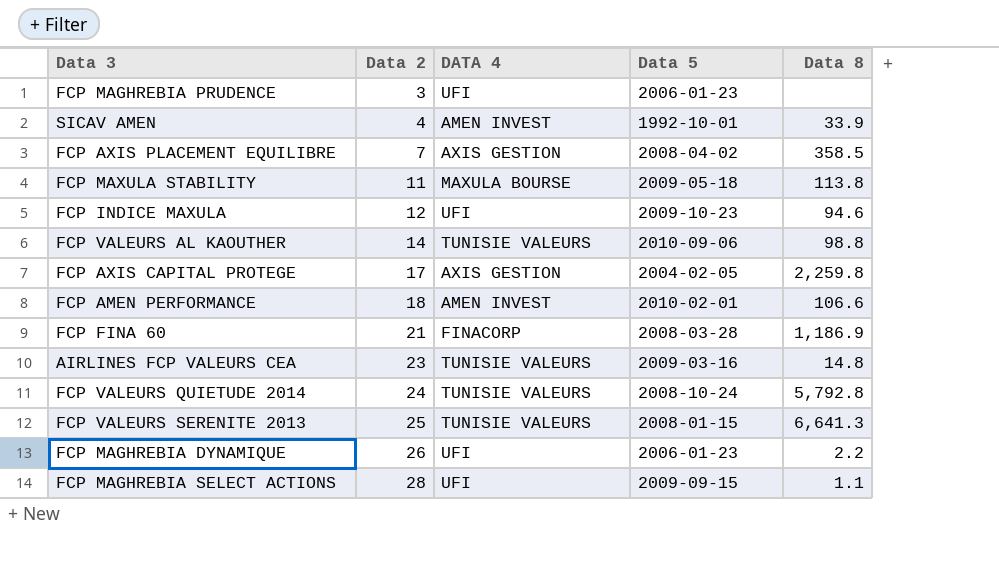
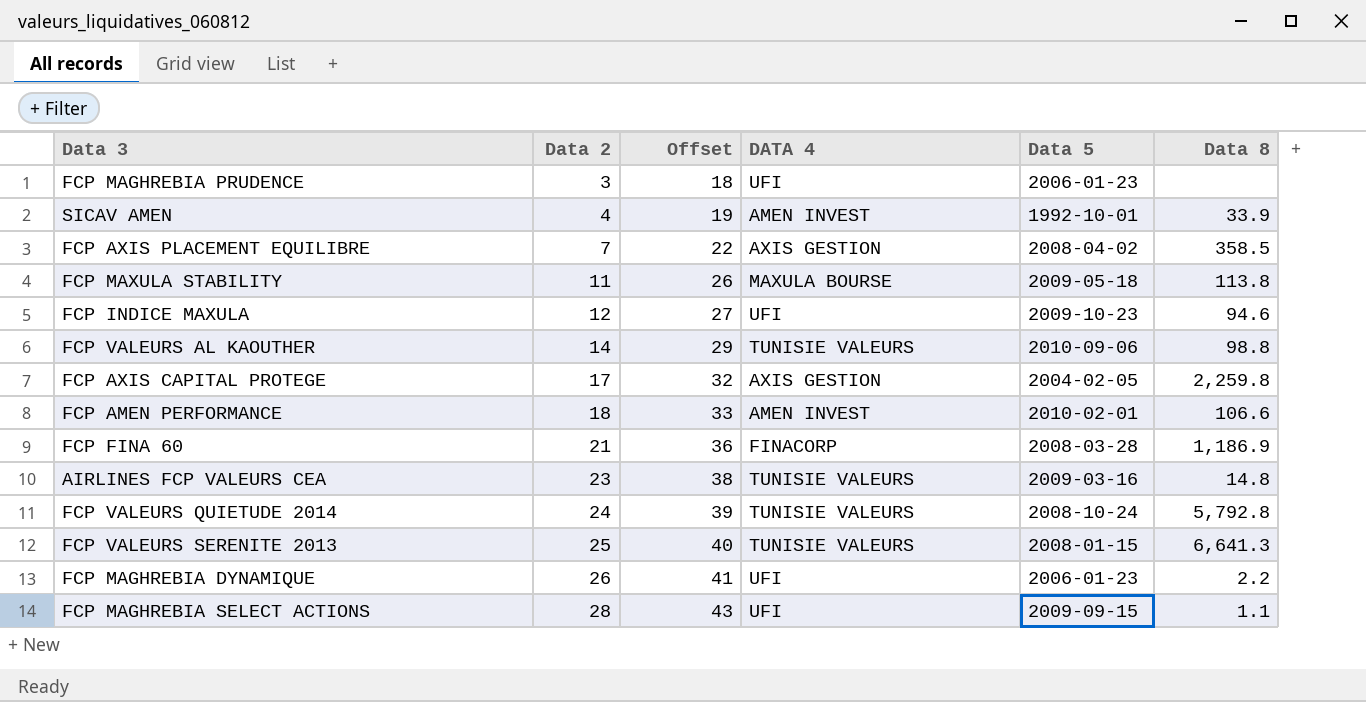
column Offset | formula: none -> [Data 2] + 15

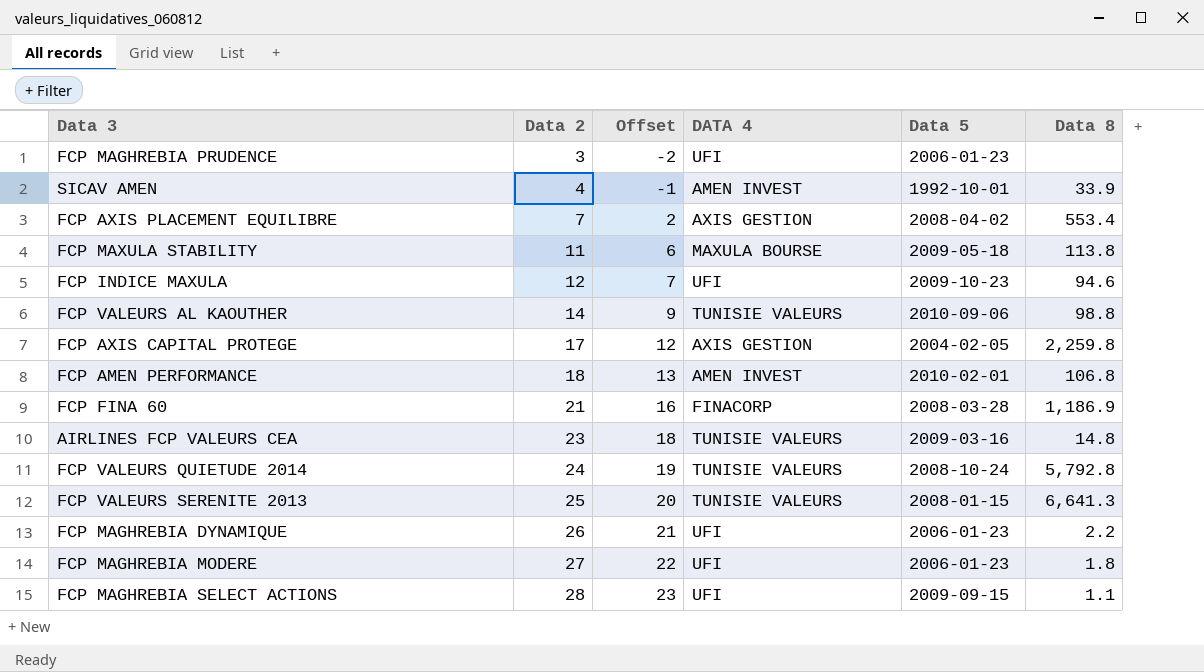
column Offset | formula: [Data 2] + 15 -> [Data 2] - 5
FCP AXIS PLACEMENT EQUILIBRE | Data 8: 358.5 -> 553.4
FCP AMEN PERFORMANCE | Data 8: 106.6 -> 106.8
row FCP MAGHREBIA MODERE: none -> 27 | 22 | UFI | 2006-01-23 | 1.8

